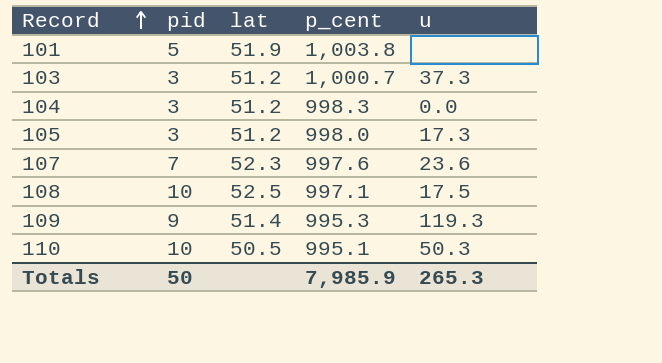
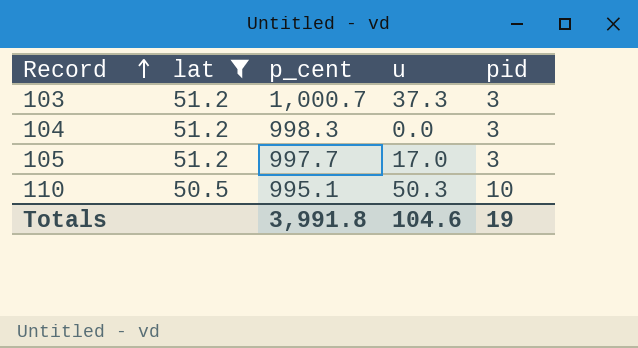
filter: none -> lat <= 51.2
column pid | position: 2 -> 5
105 | p_cent: 998.0 -> 997.7
105 | u: 17.3 -> 17.0
Totals | p_cent: 7,985.9 -> 3,991.8
Totals | u: 265.3 -> 104.6
Totals | pid: 50 -> 19

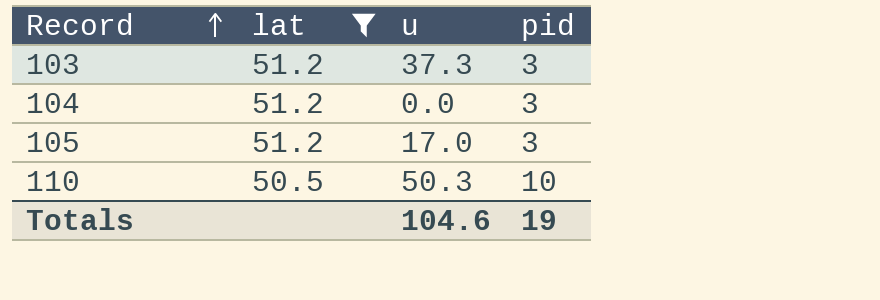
column p_cent | position: 3 -> none

